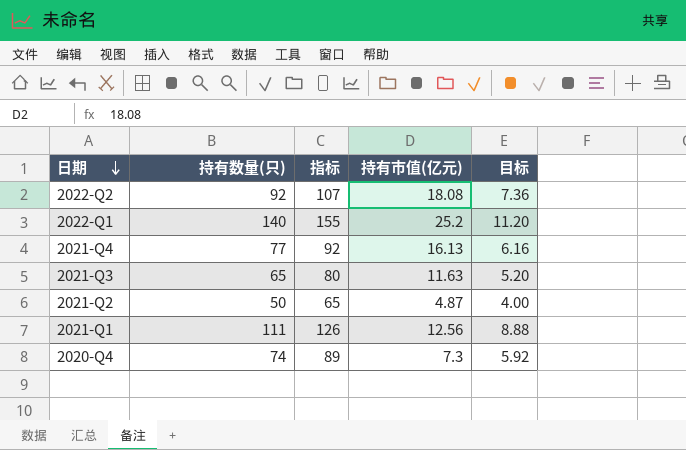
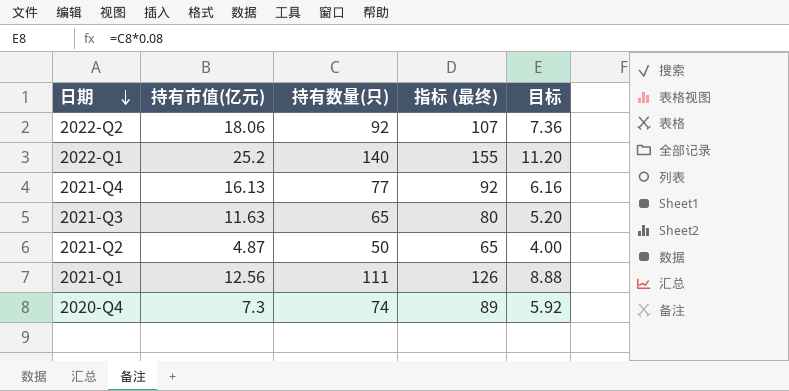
column 持有市值(亿元) | position: 4 -> 2
column name: 指标 -> 指标 (最终)
2022-Q2 | 持有市值(亿元): 18.08 -> 18.06

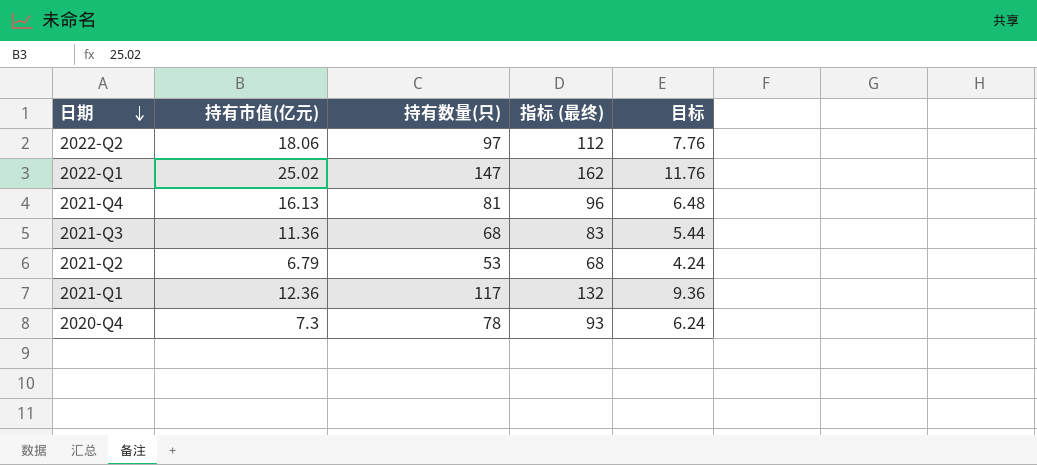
2022-Q2 | 持有数量(只): 92 -> 97
2022-Q2 | 指标 (最终): 107 -> 112
2022-Q2 | 目标: 7.36 -> 7.76
2022-Q1 | 持有市值(亿元): 25.2 -> 25.02
2022-Q1 | 持有数量(只): 140 -> 147
2022-Q1 | 指标 (最终): 155 -> 162
2022-Q1 | 目标: 11.20 -> 11.76
2021-Q4 | 持有数量(只): 77 -> 81
2021-Q4 | 指标 (最终): 92 -> 96
2021-Q4 | 目标: 6.16 -> 6.48
2021-Q3 | 持有市值(亿元): 11.63 -> 11.36
2021-Q3 | 持有数量(只): 65 -> 68
2021-Q3 | 指标 (最终): 80 -> 83
2021-Q3 | 目标: 5.20 -> 5.44
2021-Q2 | 持有市值(亿元): 4.87 -> 6.79
2021-Q2 | 持有数量(只): 50 -> 53
2021-Q2 | 指标 (最终): 65 -> 68
2021-Q2 | 目标: 4.00 -> 4.24
2021-Q1 | 持有市值(亿元): 12.56 -> 12.36
2021-Q1 | 持有数量(只): 111 -> 117
2021-Q1 | 指标 (最终): 126 -> 132
2021-Q1 | 目标: 8.88 -> 9.36
2020-Q4 | 持有数量(只): 74 -> 78
2020-Q4 | 指标 (最终): 89 -> 93
2020-Q4 | 目标: 5.92 -> 6.24

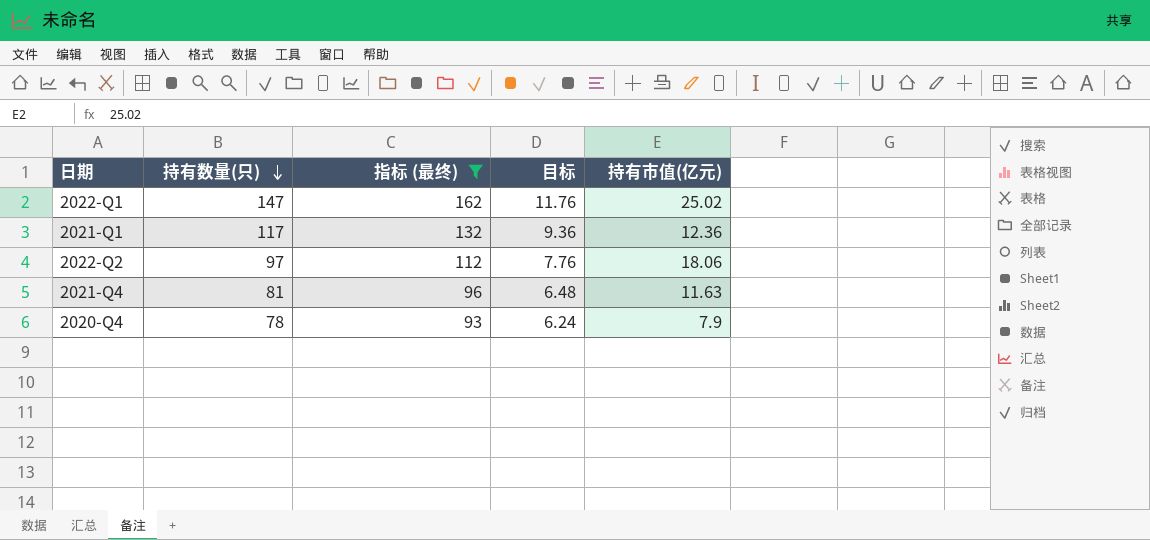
filter: none -> 指标 (最终) >= 93
row order: 日期 descending -> 持有数量(只) descending
column 持有市值(亿元) | position: 2 -> 5
2021-Q4 | 持有市值(亿元): 16.13 -> 11.63
2020-Q4 | 持有市值(亿元): 7.3 -> 7.9

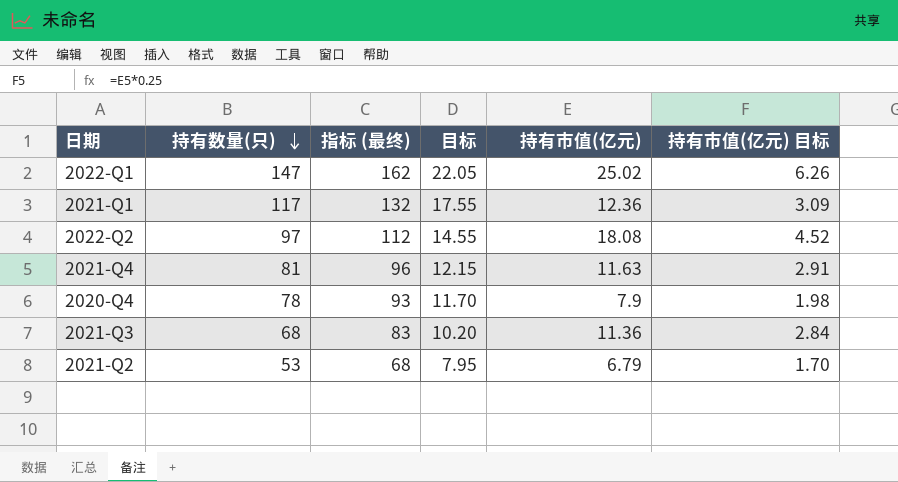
filter: 指标 (最终) >= 93 -> none
column 目标 | formula: [持有数量(只)] * 0.08 -> [持有数量(只)] * 0.15
column 持有市值(亿元) 目标 | formula: none -> [持有市值(亿元)] * 0.25
2022-Q2 | 持有市值(亿元): 18.06 -> 18.08

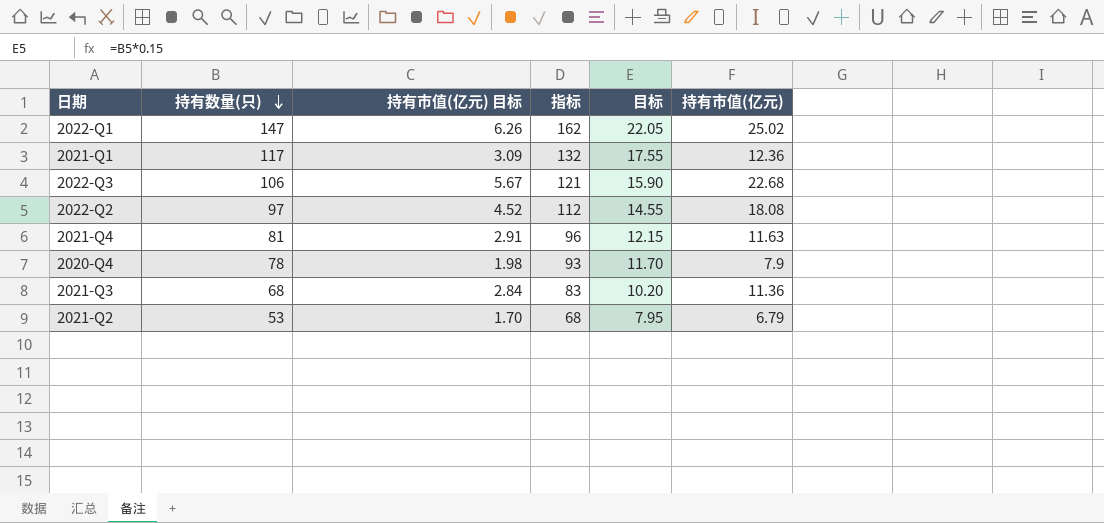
column 持有市值(亿元) 目标 | position: 6 -> 3
column name: 指标 (最终) -> 指标
row 2022-Q3: none -> 106 | 5.67 | 121 | 15.90 | 22.68

